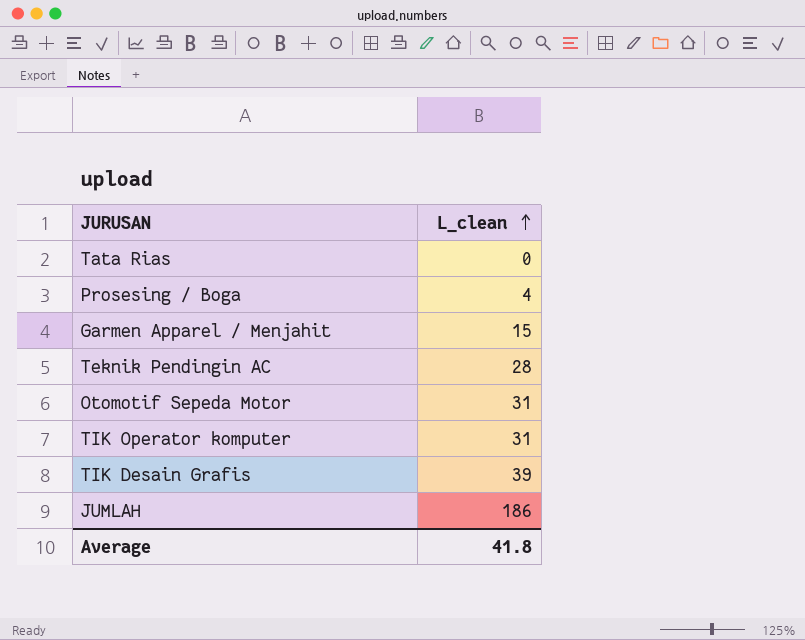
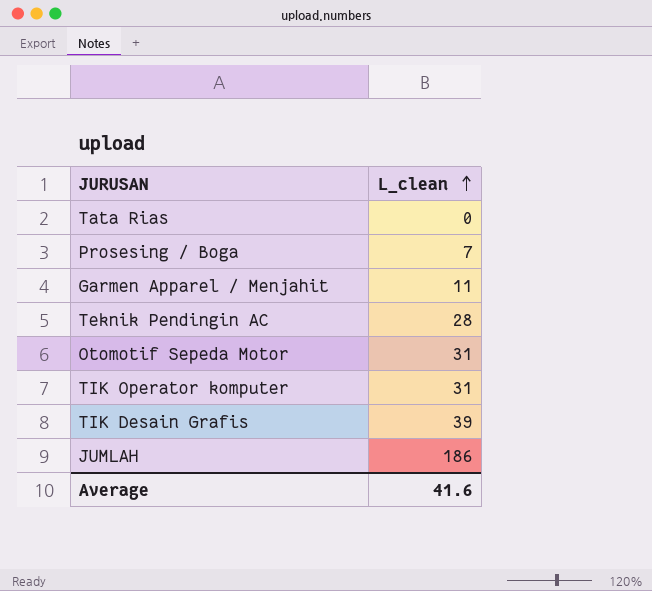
Prosesing / Boga | L_clean: 4 -> 7
Garmen Apparel / Menjahit | L_clean: 15 -> 11
Average | L_clean: 41.8 -> 41.6

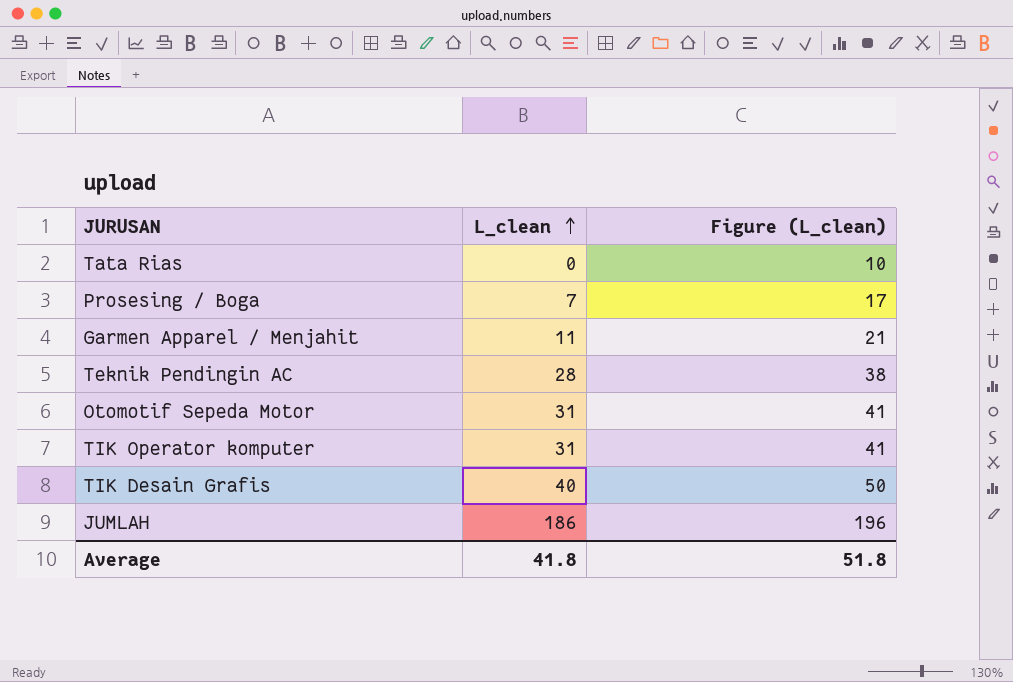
column Figure (L_clean) | formula: none -> [L_clean] + 10
TIK Desain Grafis | L_clean: 39 -> 40
Average | L_clean: 41.6 -> 41.8

